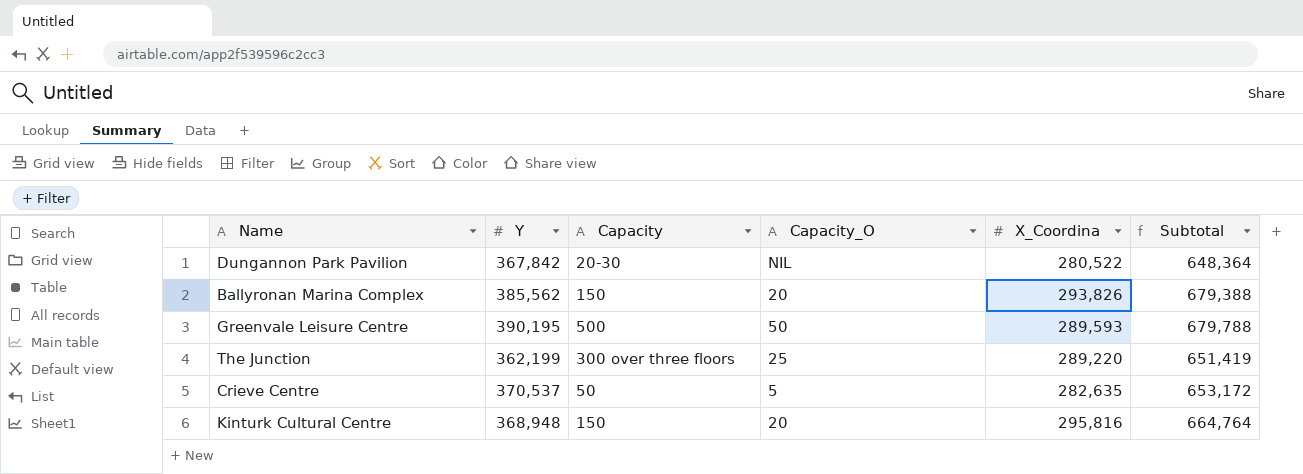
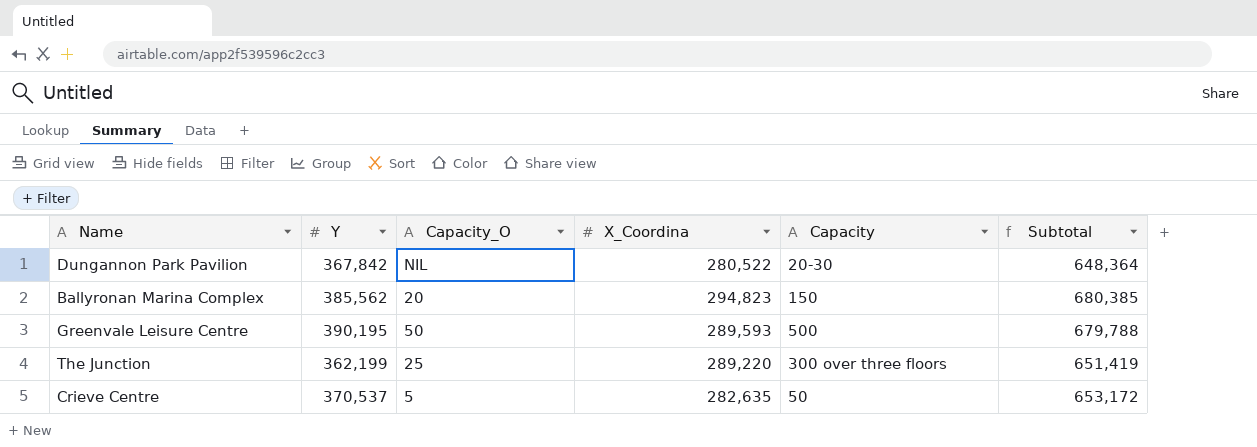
column Capacity | position: 3 -> 5
row Kinturk Cultural Centre: 368,948 | 150 | 20 | 295,816 | 664,764 -> none
Ballyronan Marina Complex | X_Coordina: 293,826 -> 294,823
Ballyronan Marina Complex | Subtotal: 679,388 -> 680,385

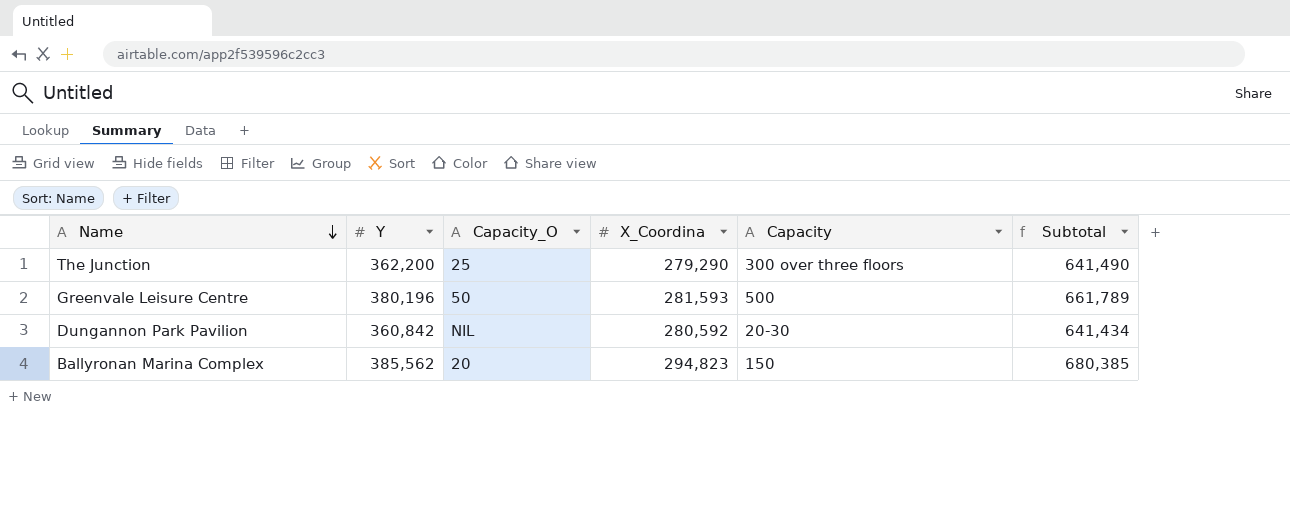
row order: none -> Name descending
row Crieve Centre: 370,537 | 5 | 282,635 | 50 | 653,172 -> none
The Junction | Y: 362,199 -> 362,200
The Junction | X_Coordina: 289,220 -> 279,290
The Junction | Subtotal: 651,419 -> 641,490
Greenvale Leisure Centre | Y: 390,195 -> 380,196
Greenvale Leisure Centre | X_Coordina: 289,593 -> 281,593
Greenvale Leisure Centre | Subtotal: 679,788 -> 661,789
Dungannon Park Pavilion | Y: 367,842 -> 360,842
Dungannon Park Pavilion | X_Coordina: 280,522 -> 280,592
Dungannon Park Pavilion | Subtotal: 648,364 -> 641,434

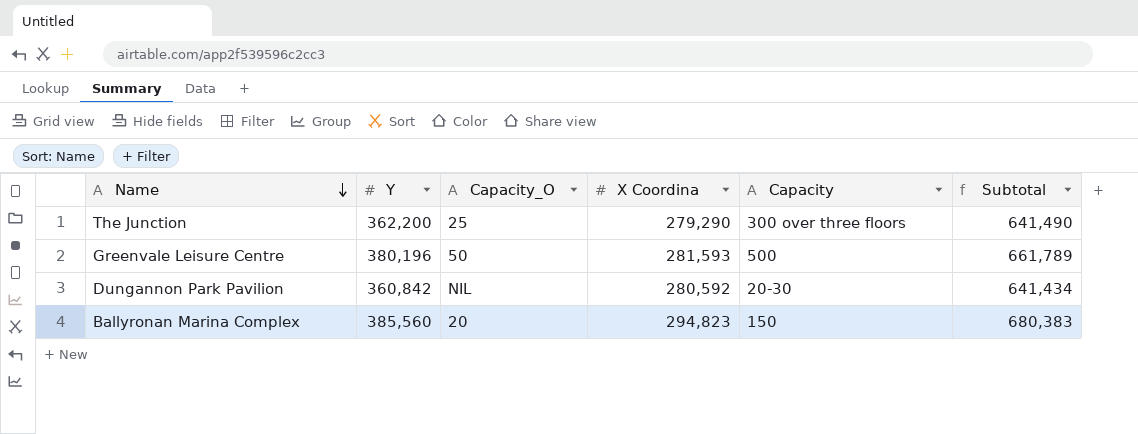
column name: X_Coordina -> X Coordina
Ballyronan Marina Complex | Y: 385,562 -> 385,560
Ballyronan Marina Complex | Subtotal: 680,385 -> 680,383

